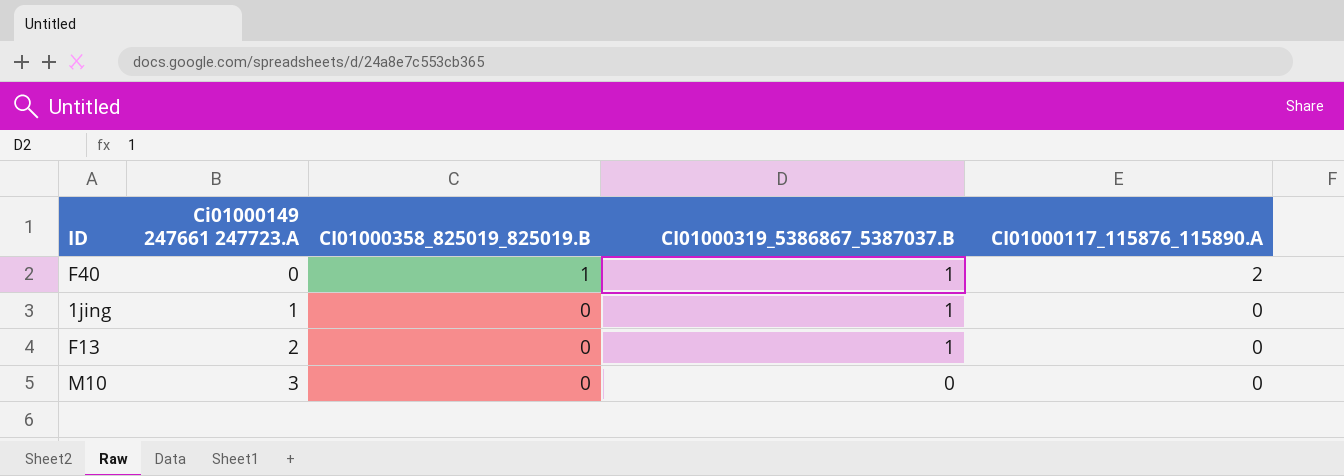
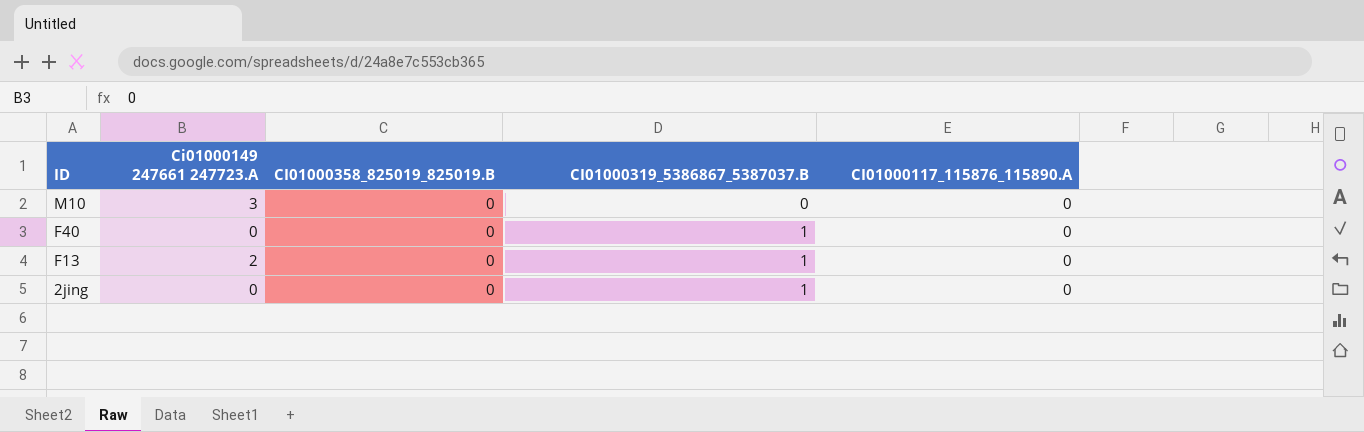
row order: Ci01000149 247661 247723.A ascending -> ID descending
row 1jing: 1 | 0 | 1 | 0 -> none
F40 | CI01000358_825019_825019.B: 1 -> 0
F40 | CI01000117_115876_115890.A: 2 -> 0
row 2jing: none -> 0 | 0 | 1 | 0

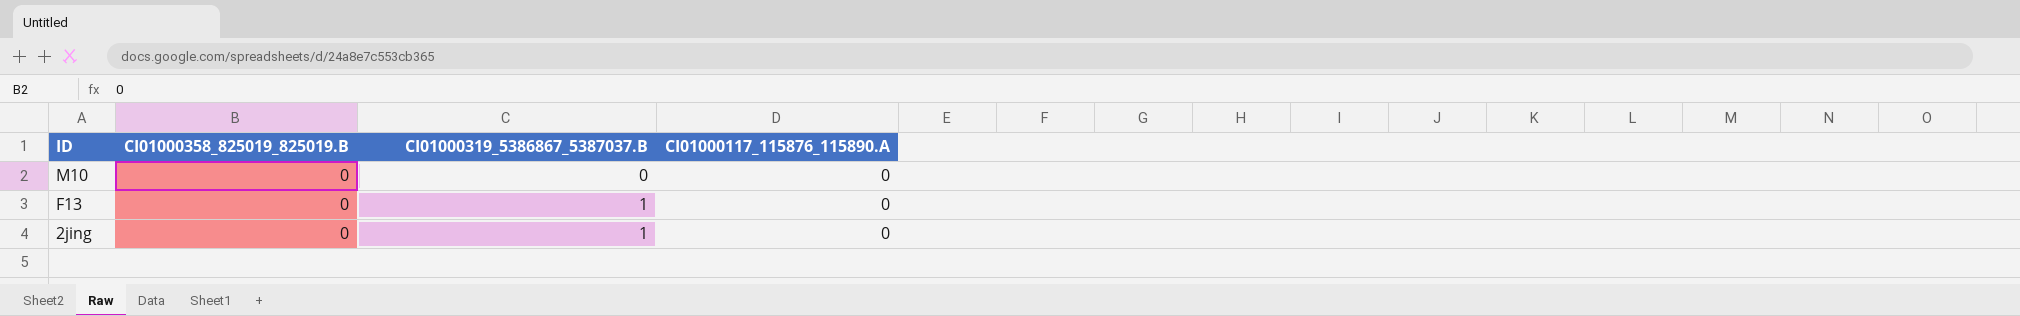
column Ci01000149 247661 247723.A | position: 2 -> none
row F40: 0 | 0 | 1 | 0 -> none

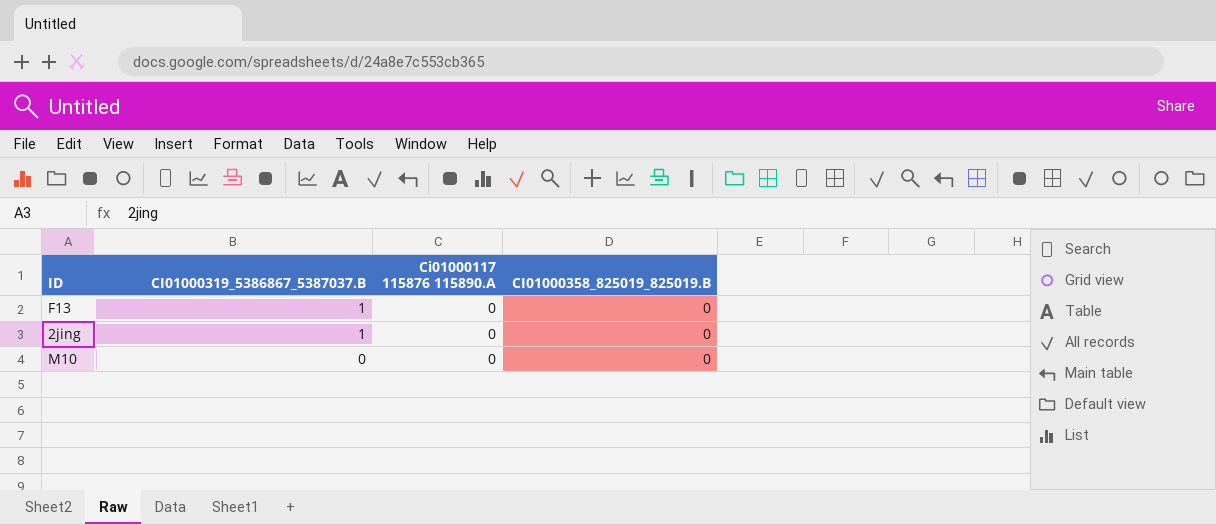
row order: ID descending -> CI01000319_5386867_5387037.B descending
column name: CI01000117_115876_115890.A -> Ci01000117 115876 115890.A
column CI01000358_825019_825019.B | position: 2 -> 4

